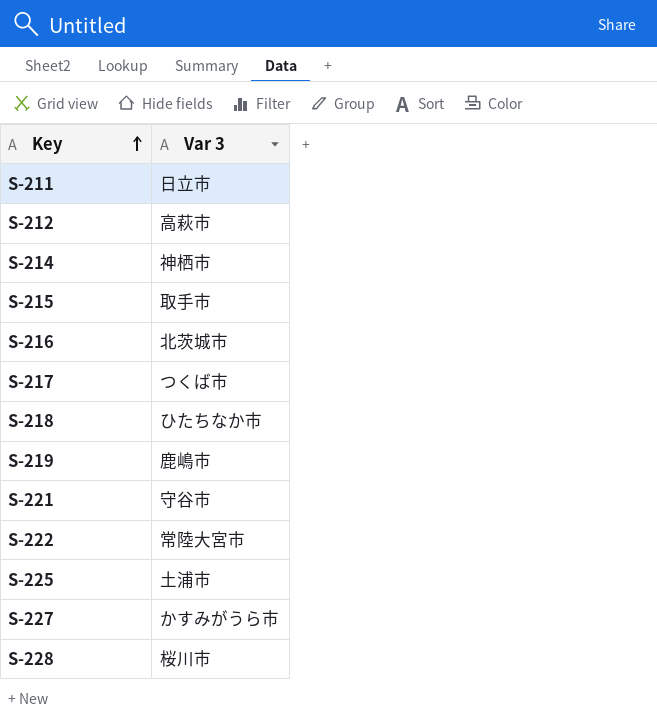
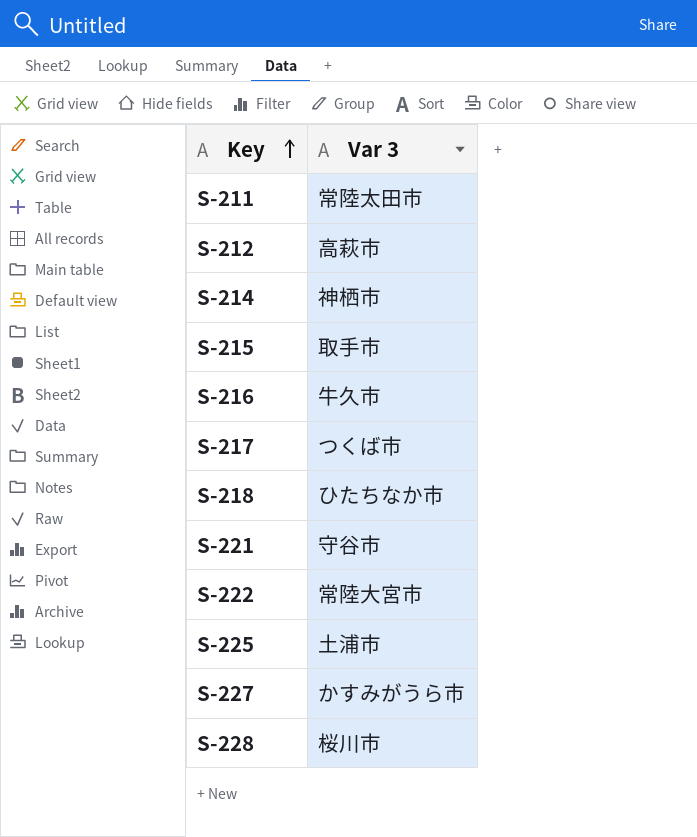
row S-219: 鹿嶋市 -> none
S-211 | Var 3: 日立市 -> 常陸太田市
S-216 | Var 3: 北茨城市 -> 牛久市

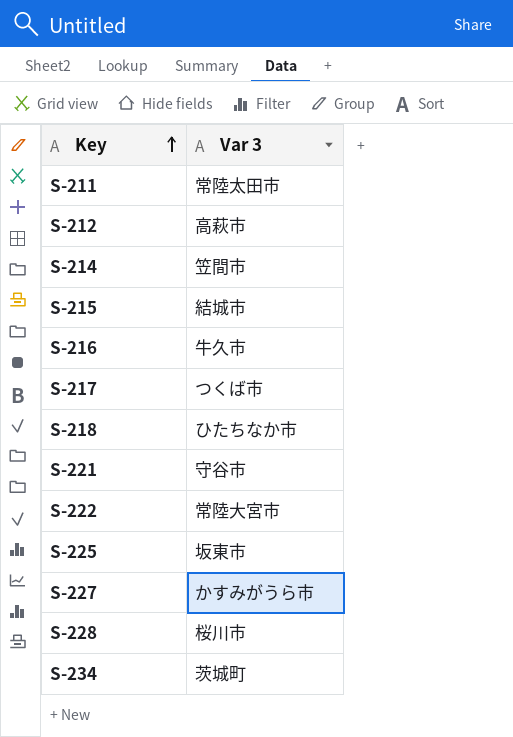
S-214 | Var 3: 神栖市 -> 笠間市
S-215 | Var 3: 取手市 -> 結城市
S-225 | Var 3: 土浦市 -> 坂東市
row S-234: none -> 茨城町

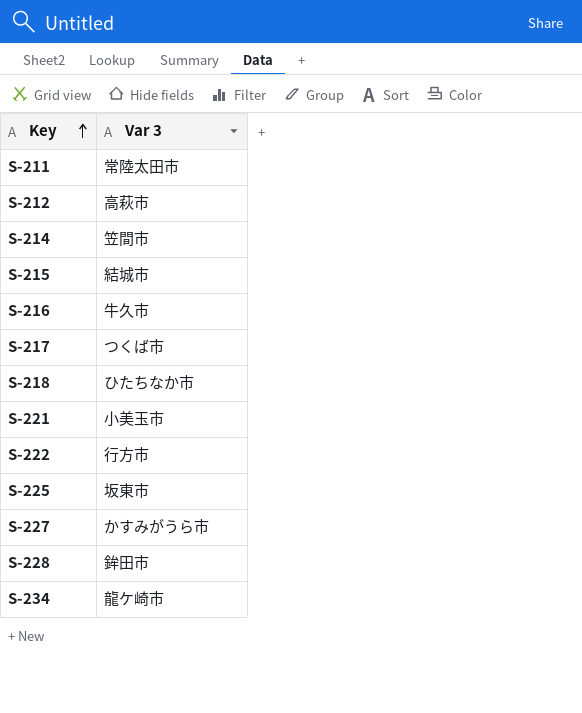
S-221 | Var 3: 守谷市 -> 小美玉市
S-222 | Var 3: 常陸大宮市 -> 行方市
S-228 | Var 3: 桜川市 -> 鉾田市
S-234 | Var 3: 茨城町 -> 龍ケ崎市

